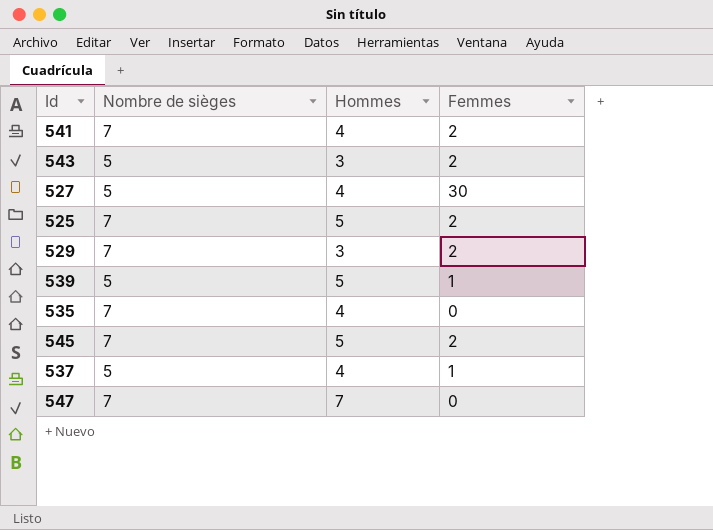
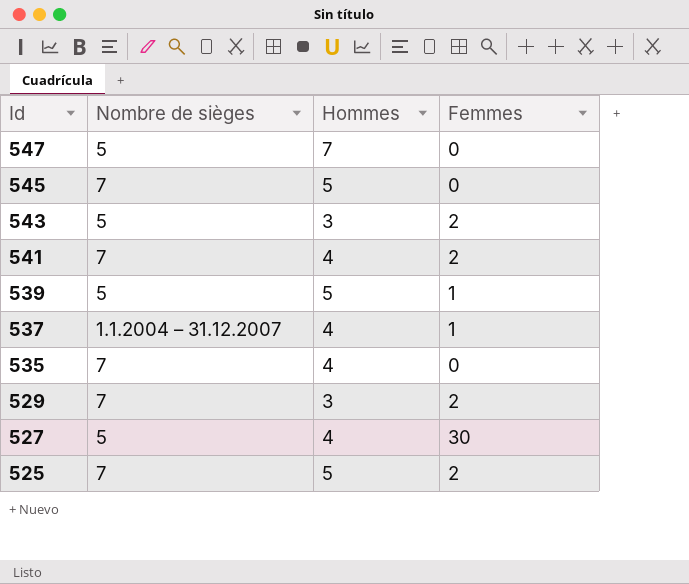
row order: none -> Id descending
547 | Nombre de sièges: 7 -> 5
545 | Femmes: 2 -> 0
537 | Nombre de sièges: 5 -> 1.1.2004 – 31.12.2007

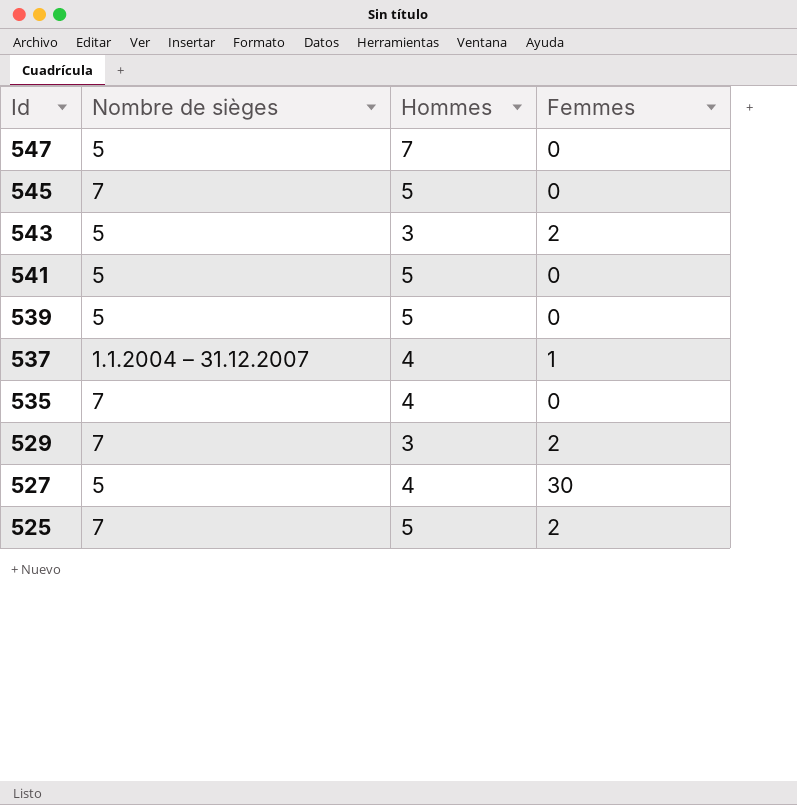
541 | Nombre de sièges: 7 -> 5
541 | Hommes: 4 -> 5
541 | Femmes: 2 -> 0
539 | Femmes: 1 -> 0

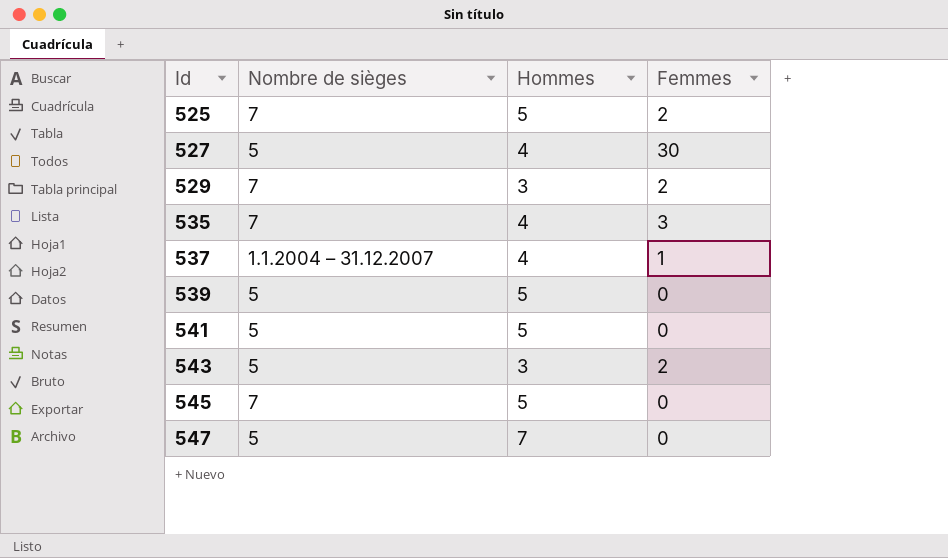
row order: Id descending -> Id ascending
535 | Femmes: 0 -> 3

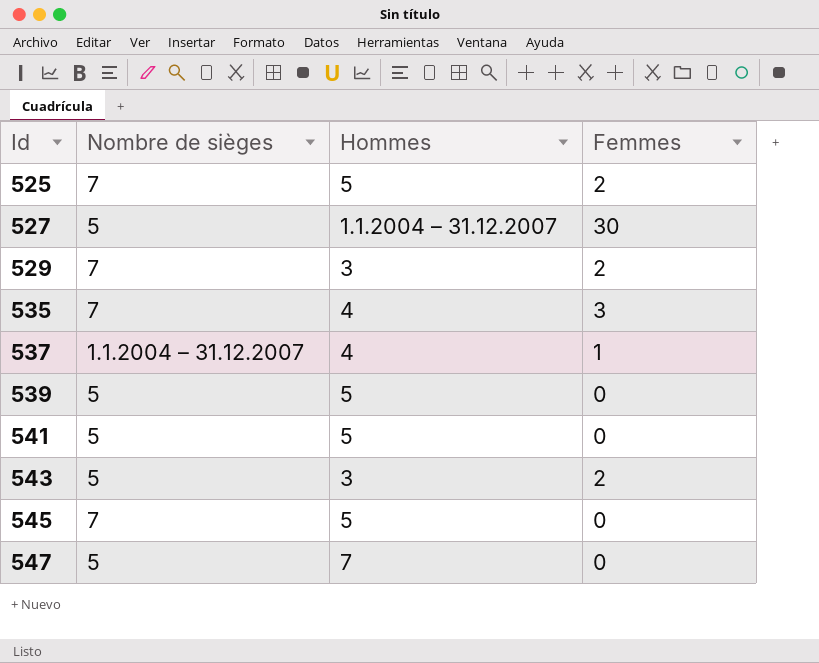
527 | Hommes: 4 -> 1.1.2004 – 31.12.2007

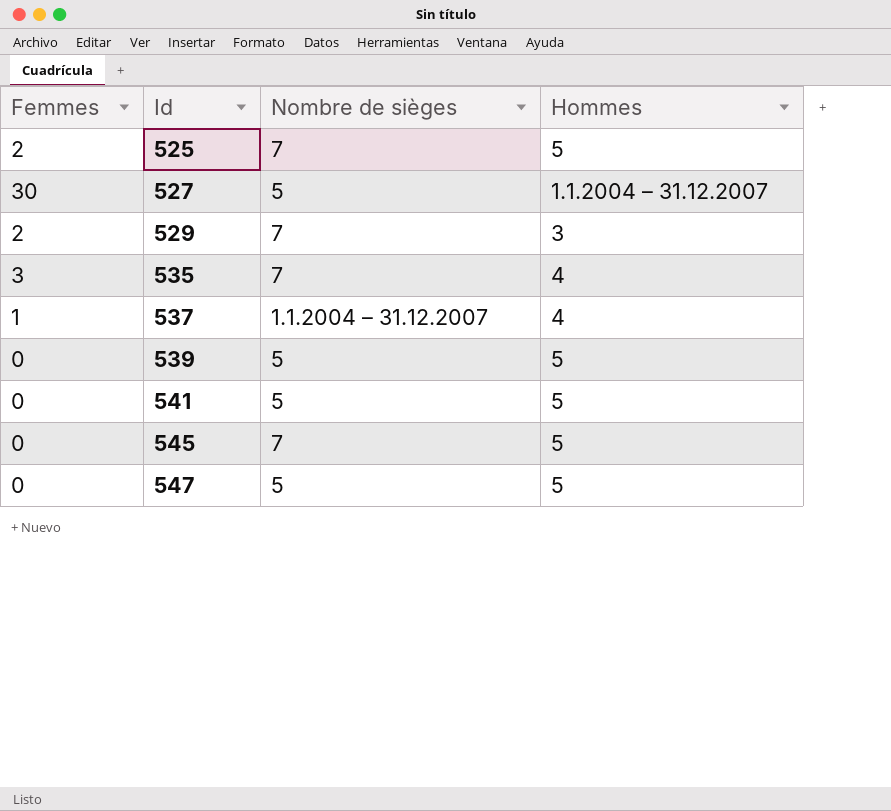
column Femmes | position: 4 -> 1
row 543: 5 | 3 | 2 -> none
547 | Hommes: 7 -> 5

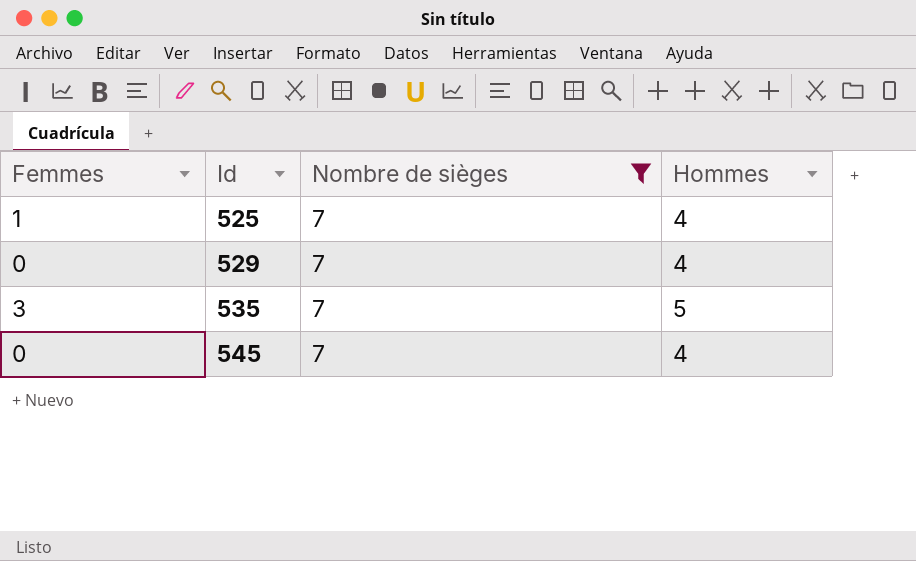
filter: none -> Nombre de sièges = 7
525 | Femmes: 2 -> 1
525 | Hommes: 5 -> 4
529 | Femmes: 2 -> 0
529 | Hommes: 3 -> 4
535 | Hommes: 4 -> 5
545 | Hommes: 5 -> 4

